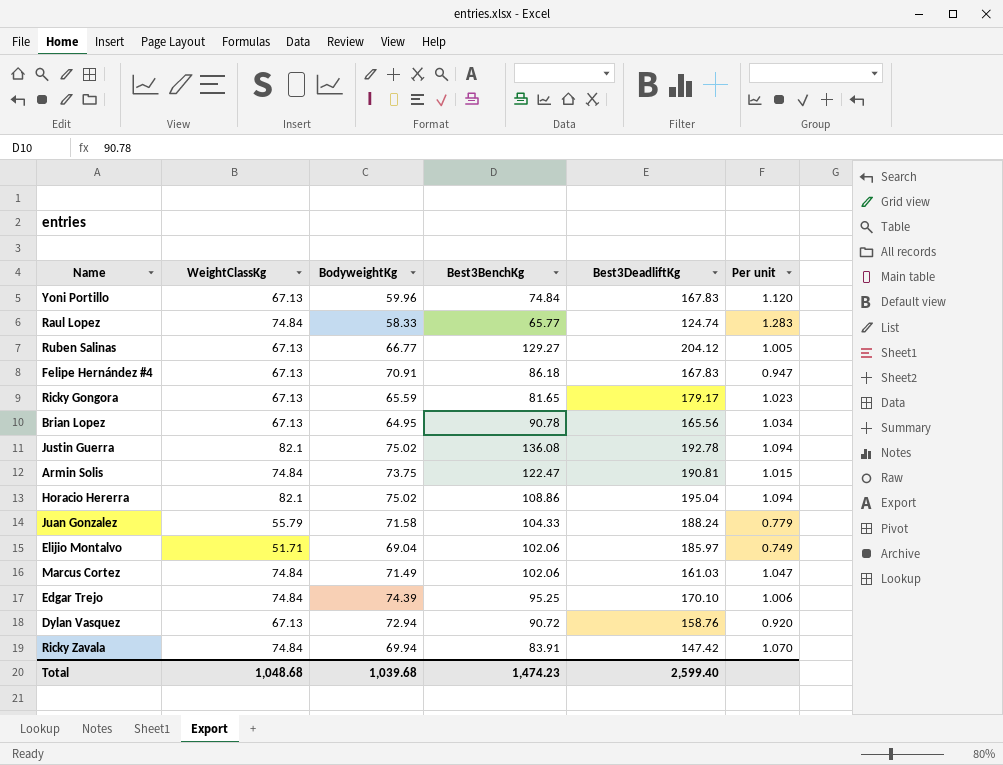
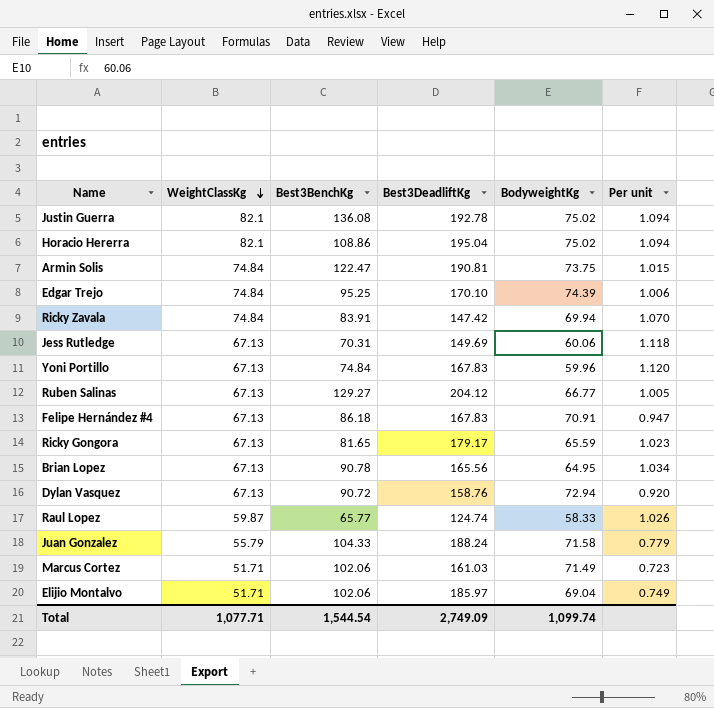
row order: none -> WeightClassKg descending
column BodyweightKg | position: 3 -> 5
row Jess Rutledge: none -> 67.13 | 70.31 | 149.69 | 60.06 | 1.118
Raul Lopez | WeightClassKg: 74.84 -> 59.87
Raul Lopez | Per unit: 1.283 -> 1.026
Marcus Cortez | WeightClassKg: 74.84 -> 51.71
Marcus Cortez | Per unit: 1.047 -> 0.723
Total | WeightClassKg: 1,048.68 -> 1,077.71
Total | Best3BenchKg: 1,474.23 -> 1,544.54
Total | Best3DeadliftKg: 2,599.40 -> 2,749.09
Total | BodyweightKg: 1,039.68 -> 1,099.74

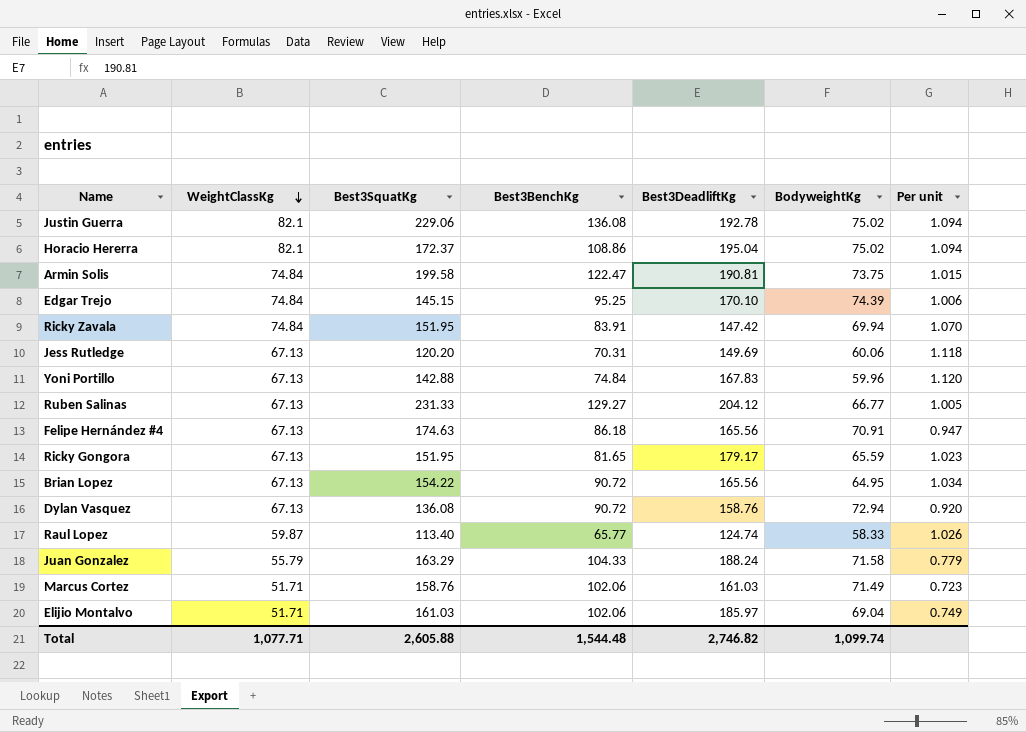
column Best3SquatKg | position: none -> 3
Felipe Hernández #4 | Best3DeadliftKg: 167.83 -> 165.56
Brian Lopez | Best3BenchKg: 90.78 -> 90.72
Total | Best3BenchKg: 1,544.54 -> 1,544.48
Total | Best3DeadliftKg: 2,749.09 -> 2,746.82

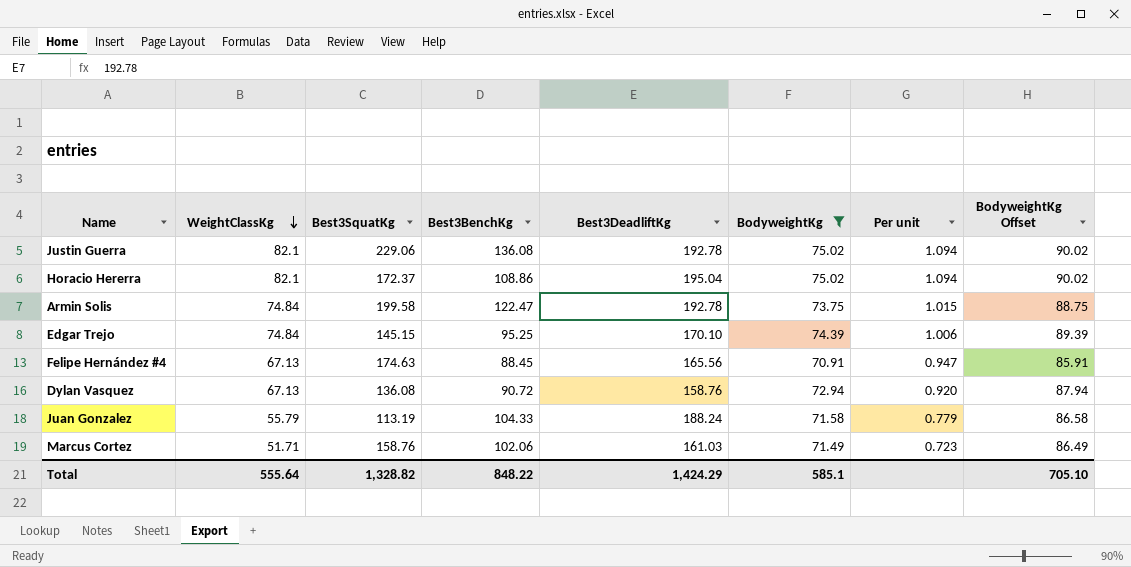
filter: none -> BodyweightKg >= 70.91
column BodyweightKg Offset | formula: none -> [BodyweightKg] + 15
Armin Solis | Best3DeadliftKg: 190.81 -> 192.78
Felipe Hernández #4 | Best3BenchKg: 86.18 -> 88.45
Juan Gonzalez | Best3SquatKg: 163.29 -> 113.19
Total | WeightClassKg: 1,077.71 -> 555.64
Total | Best3SquatKg: 2,605.88 -> 1,328.82
Total | Best3BenchKg: 1,544.48 -> 848.22
Total | Best3DeadliftKg: 2,746.82 -> 1,424.29
Total | BodyweightKg: 1,099.74 -> 585.1

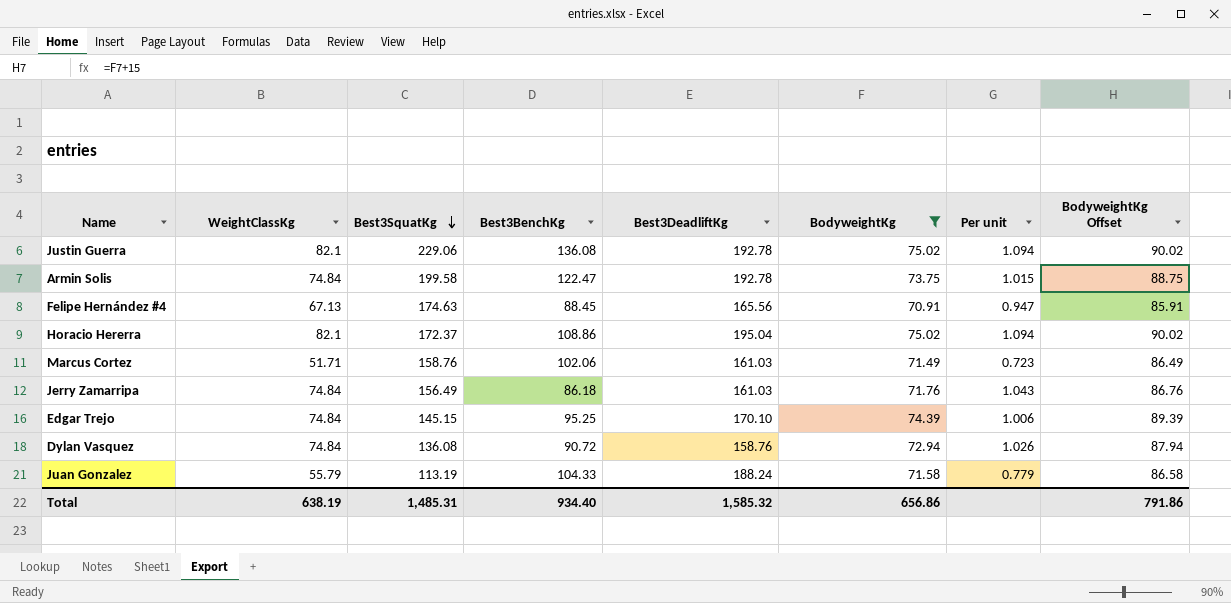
row order: WeightClassKg descending -> Best3SquatKg descending
row Jerry Zamarripa: none -> 74.84 | 156.49 | 86.18 | 161.03 | 71.76 | 1.043 | 86.76
Dylan Vasquez | WeightClassKg: 67.13 -> 74.84
Dylan Vasquez | Per unit: 0.920 -> 1.026
Total | WeightClassKg: 555.64 -> 638.19
Total | Best3SquatKg: 1,328.82 -> 1,485.31
Total | Best3BenchKg: 848.22 -> 934.40
Total | Best3DeadliftKg: 1,424.29 -> 1,585.32
Total | BodyweightKg: 585.1 -> 656.86
Total | BodyweightKg Offset: 705.10 -> 791.86

